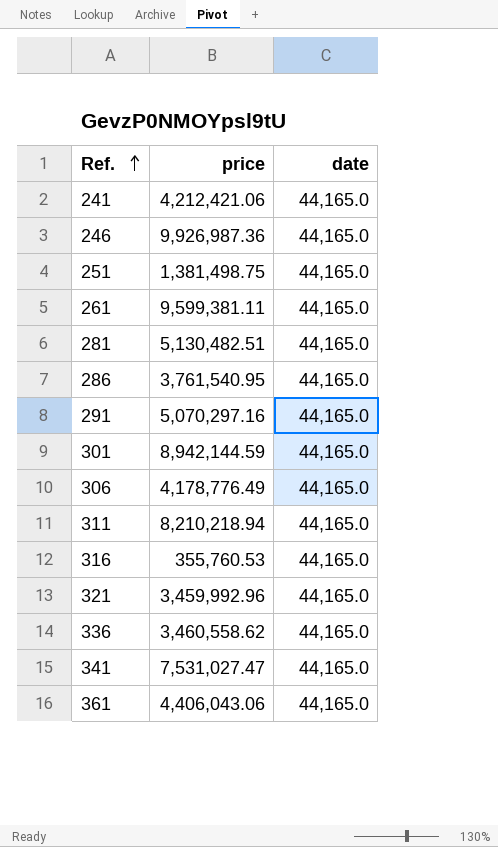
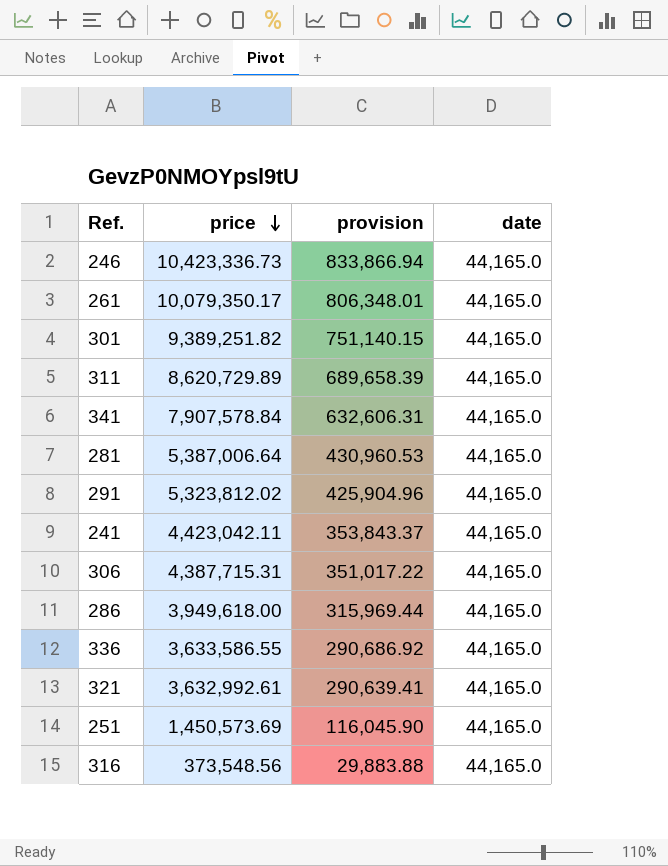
row order: Ref. ascending -> price descending
column provision | formula: none -> [price] * 0.08
row 361: 4,406,043.06 | 44,165.0 -> none
246 | price: 9,926,987.36 -> 10,423,336.73
261 | price: 9,599,381.11 -> 10,079,350.17
301 | price: 8,942,144.59 -> 9,389,251.82
311 | price: 8,210,218.94 -> 8,620,729.89
341 | price: 7,531,027.47 -> 7,907,578.84
281 | price: 5,130,482.51 -> 5,387,006.64
291 | price: 5,070,297.16 -> 5,323,812.02
241 | price: 4,212,421.06 -> 4,423,042.11
306 | price: 4,178,776.49 -> 4,387,715.31
286 | price: 3,761,540.95 -> 3,949,618.00
336 | price: 3,460,558.62 -> 3,633,586.55
321 | price: 3,459,992.96 -> 3,632,992.61
251 | price: 1,381,498.75 -> 1,450,573.69
316 | price: 355,760.53 -> 373,548.56

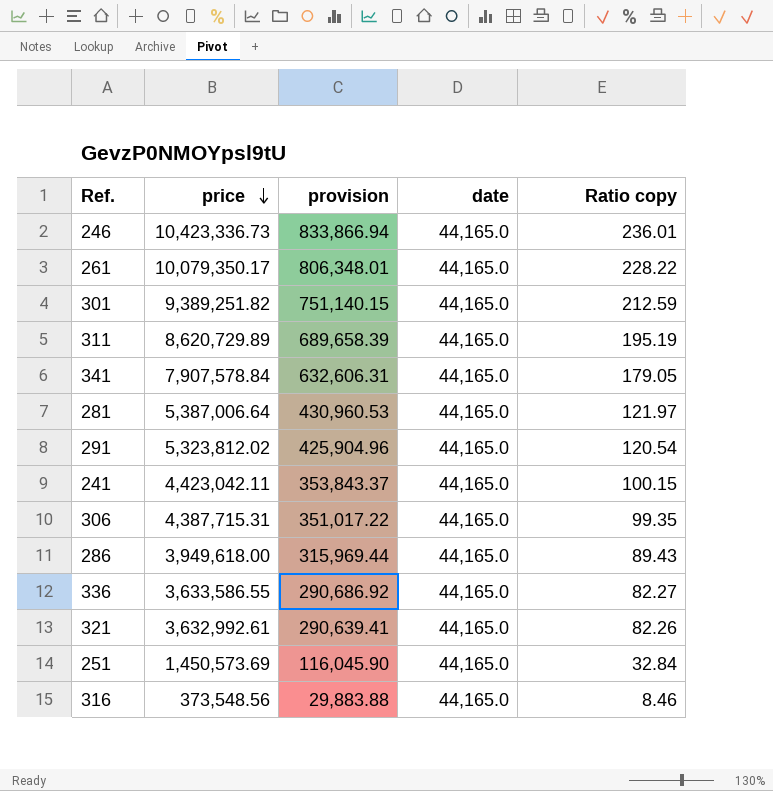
column Ratio copy | formula: none -> [price] / [date]

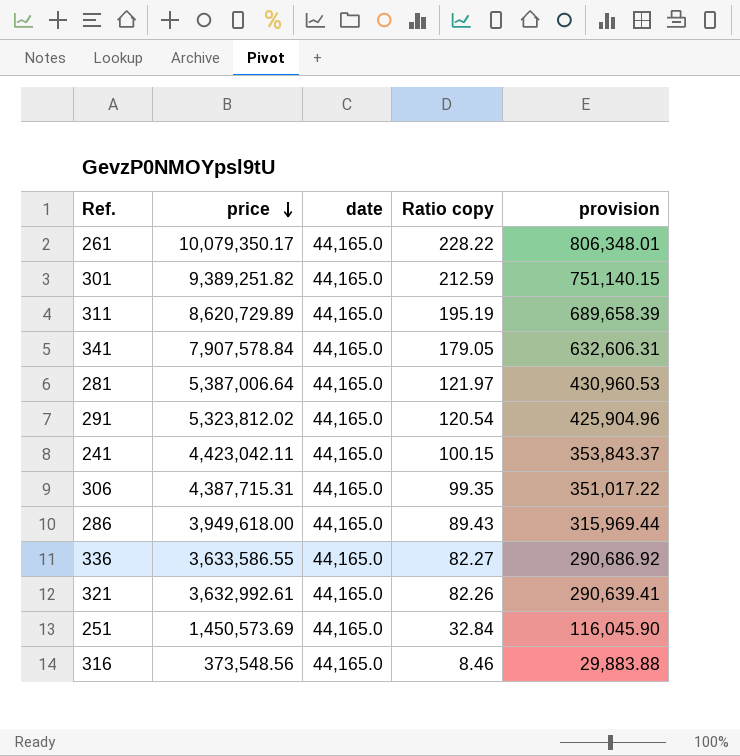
column provision | position: 3 -> 5
row 246: 10,423,336.73 | 833,866.94 | 44,165.0 | 236.01 -> none

